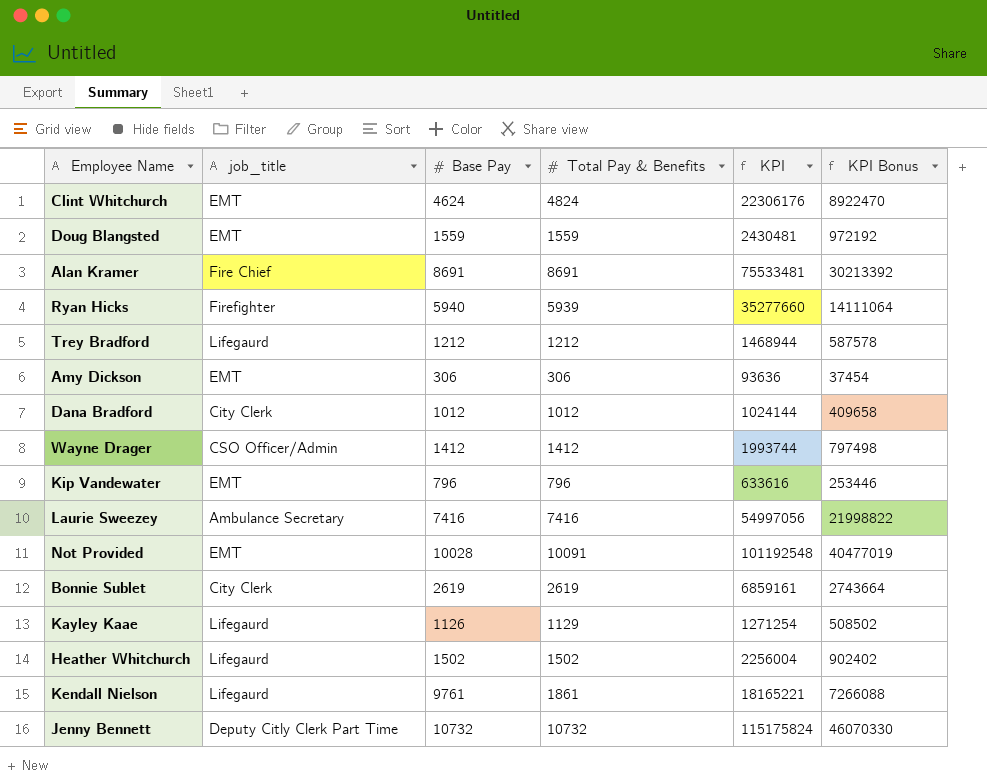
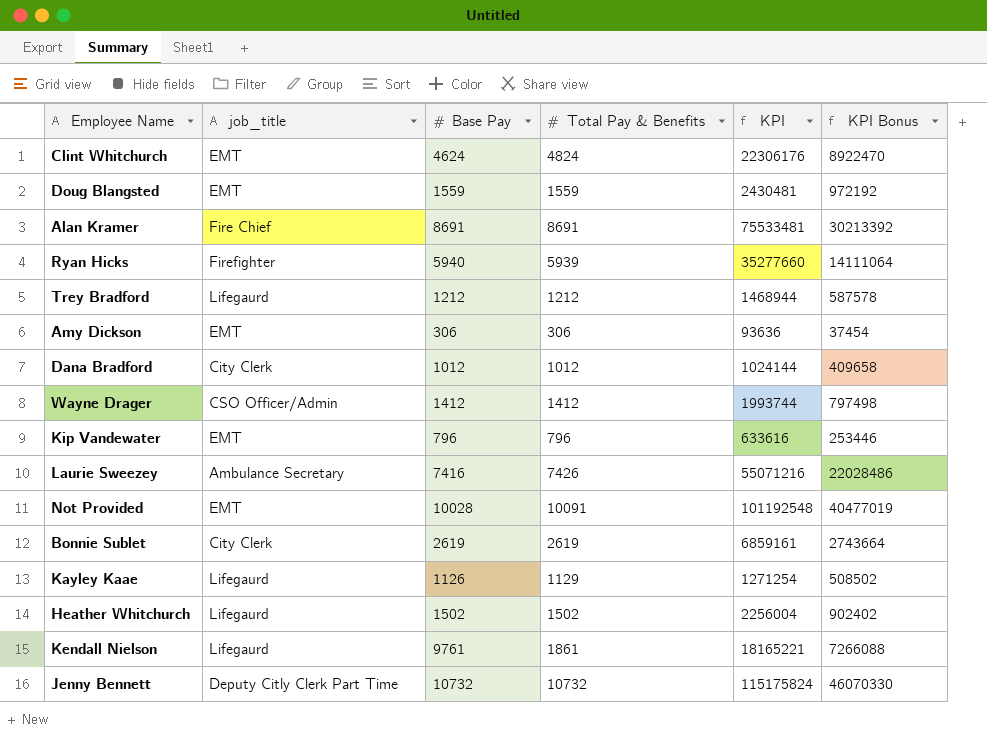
Laurie Sweezey | Total Pay & Benefits: 7416 -> 7426
Laurie Sweezey | KPI: 54997056 -> 55071216
Laurie Sweezey | KPI Bonus: 21998822 -> 22028486

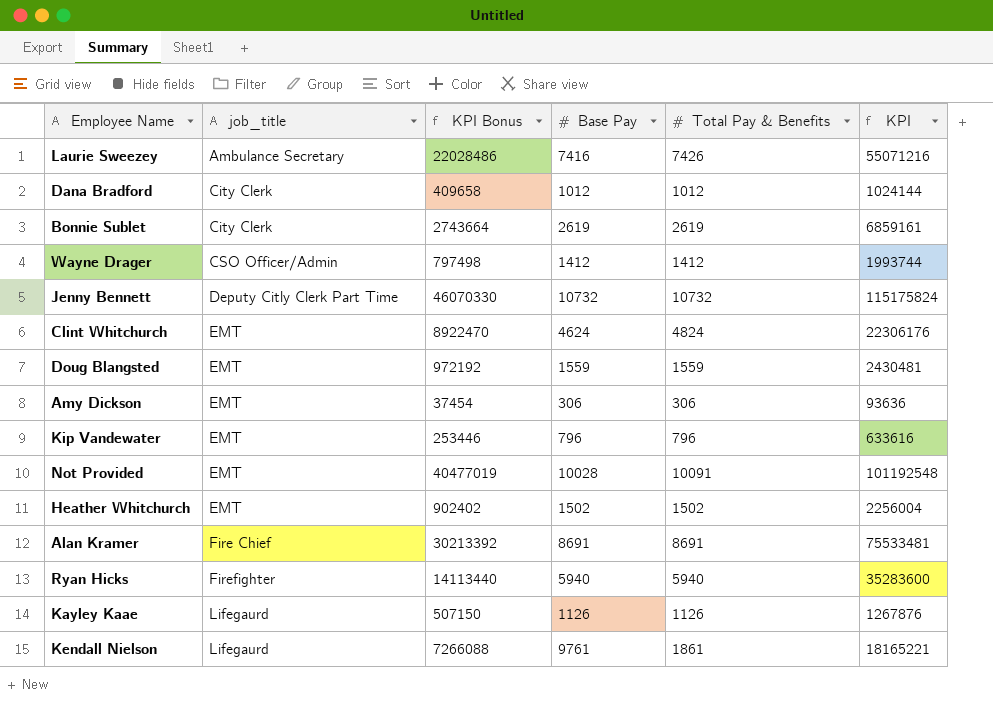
row order: none -> job_title ascending
column KPI Bonus | position: 6 -> 3
row Trey Bradford: Lifegaurd | 1212 | 1212 | 1468944 | 587578 -> none
Heather Whitchurch | job_title: Lifegaurd -> EMT
Ryan Hicks | KPI Bonus: 14111064 -> 14113440
Ryan Hicks | Total Pay & Benefits: 5939 -> 5940
Ryan Hicks | KPI: 35277660 -> 35283600
Kayley Kaae | KPI Bonus: 508502 -> 507150
Kayley Kaae | Total Pay & Benefits: 1129 -> 1126
Kayley Kaae | KPI: 1271254 -> 1267876

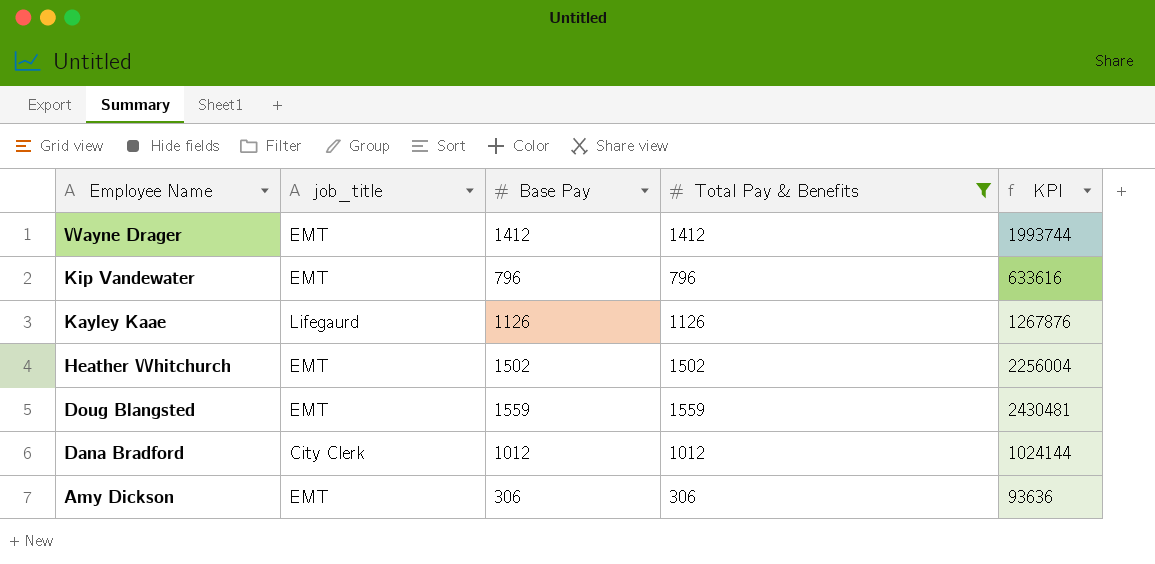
filter: none -> Total Pay & Benefits <= 1559
row order: job_title ascending -> Employee Name descending
column KPI Bonus | formula: [KPI] * 0.4 -> none
Wayne Drager | job_title: CSO Officer/Admin -> EMT

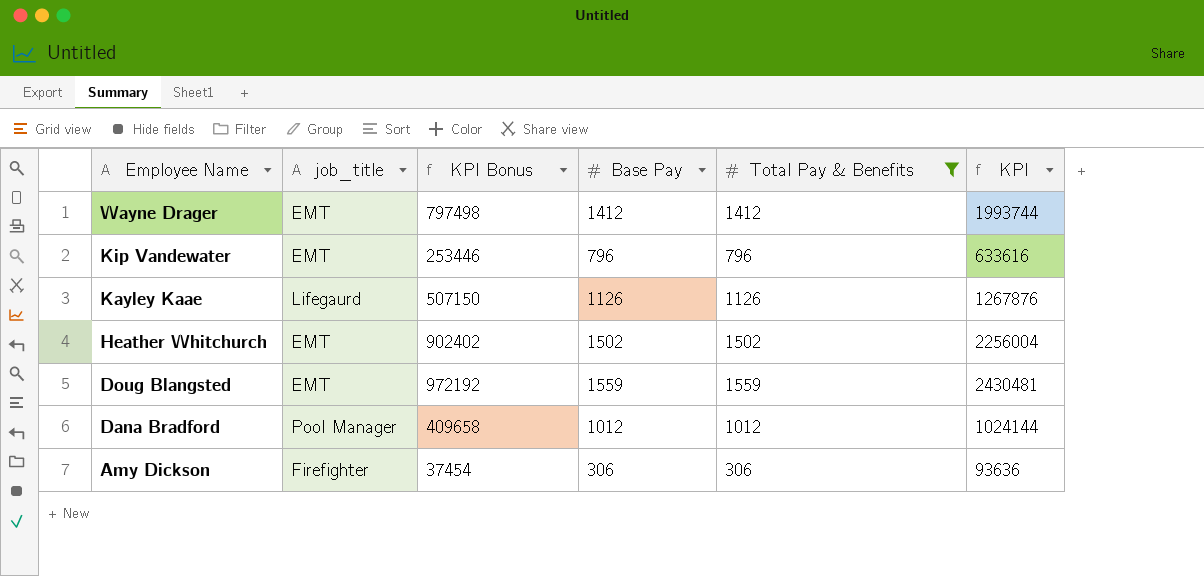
column KPI Bonus | formula: none -> [KPI] * 0.4
Dana Bradford | job_title: City Clerk -> Pool Manager
Amy Dickson | job_title: EMT -> Firefighter

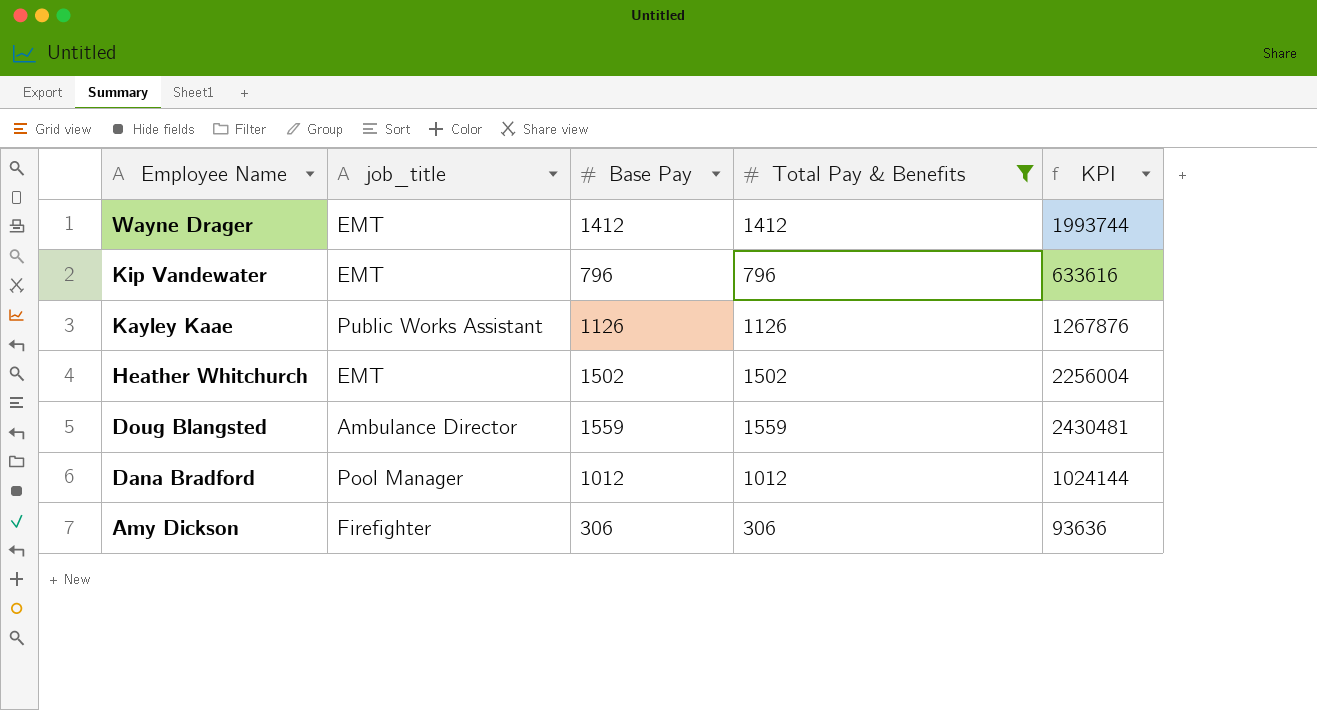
column KPI Bonus | formula: [KPI] * 0.4 -> none
Kayley Kaae | job_title: Lifegaurd -> Public Works Assistant
Doug Blangsted | job_title: EMT -> Ambulance Director

